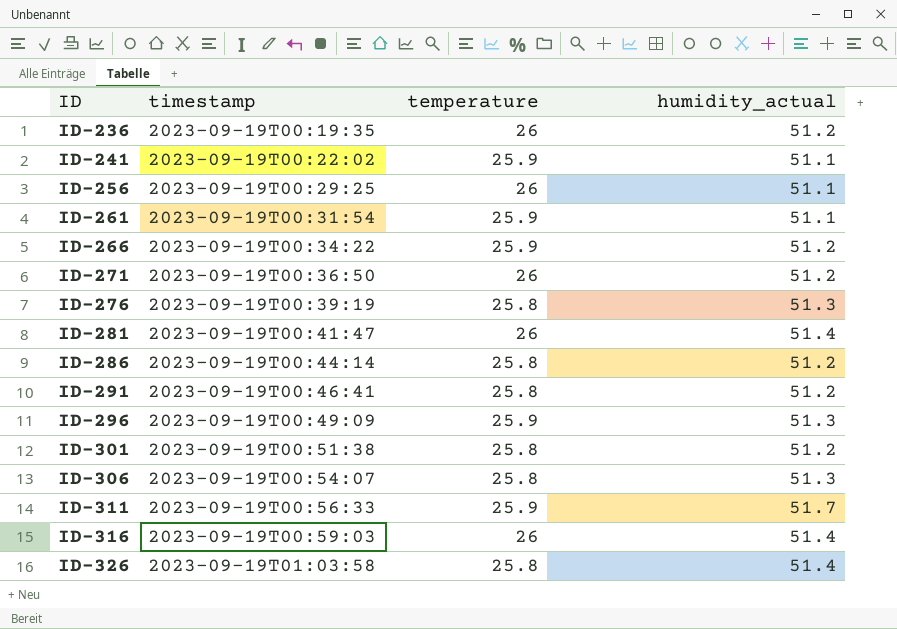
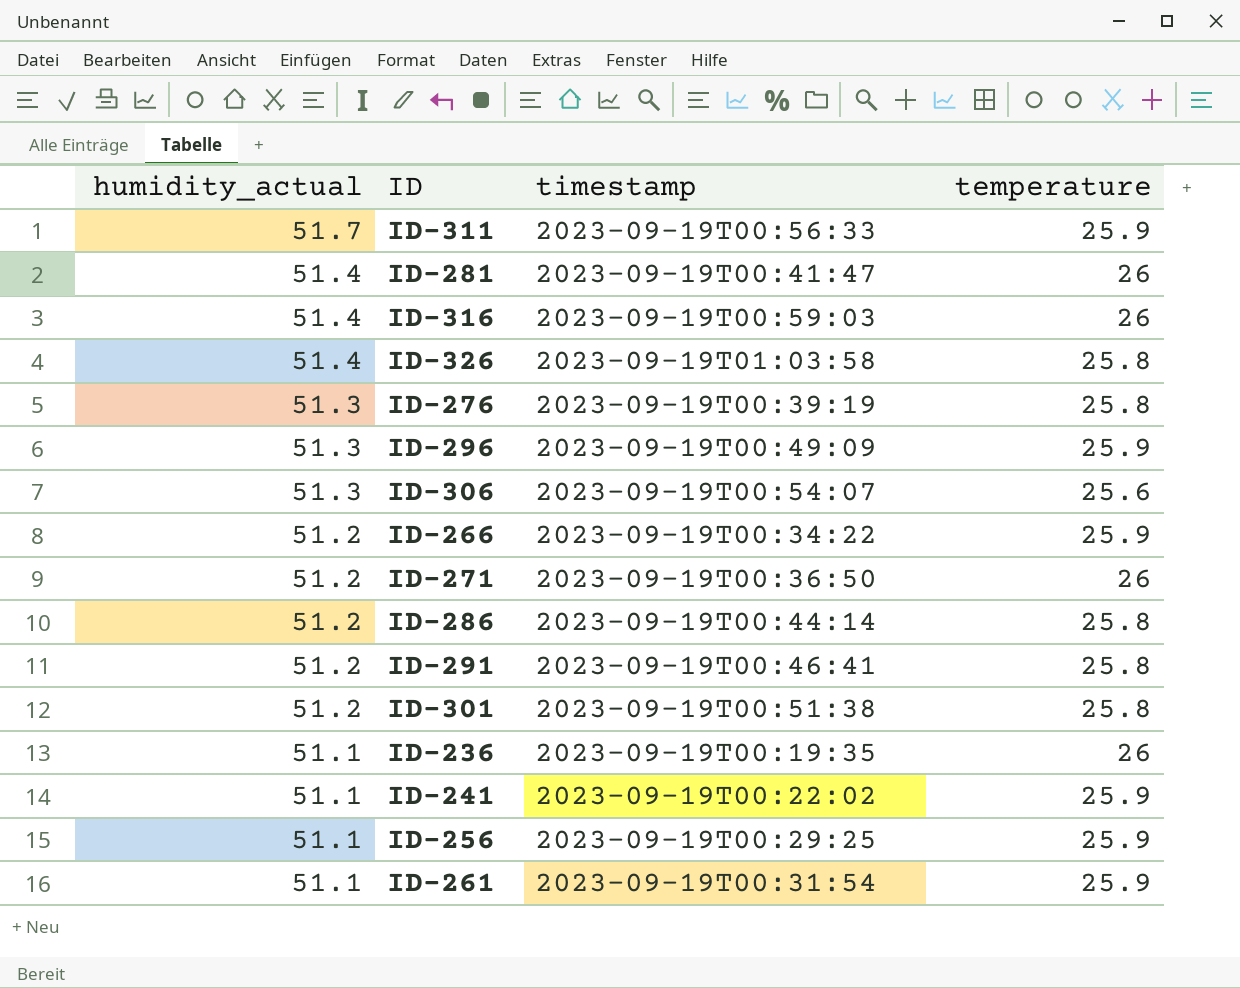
row order: ID ascending -> humidity_actual descending
column humidity_actual | position: 4 -> 1
ID-306 | temperature: 25.8 -> 25.6
ID-236 | humidity_actual: 51.2 -> 51.1
ID-256 | temperature: 26 -> 25.9

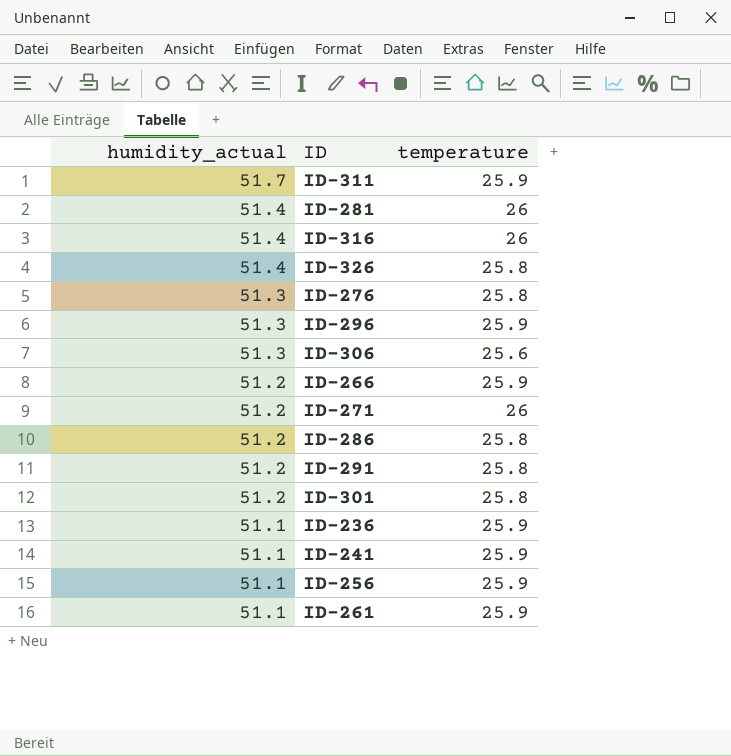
column timestamp | position: 3 -> none
ID-236 | temperature: 26 -> 25.9

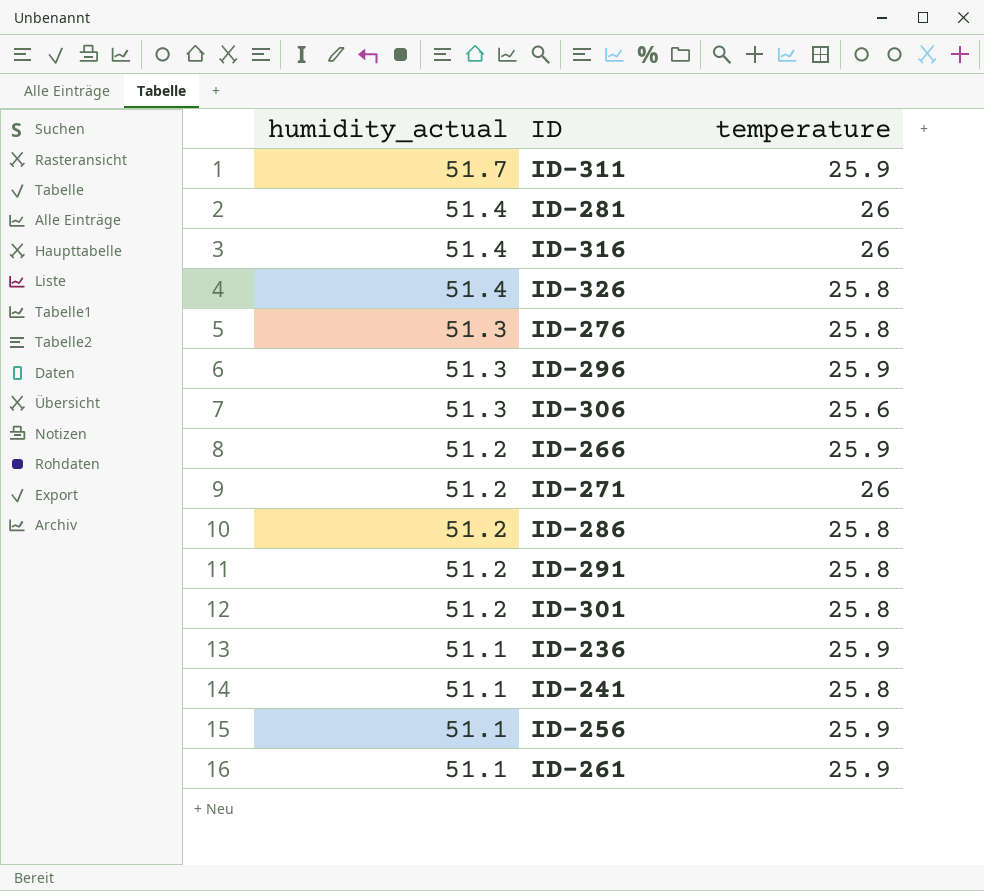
ID-241 | temperature: 25.9 -> 25.8

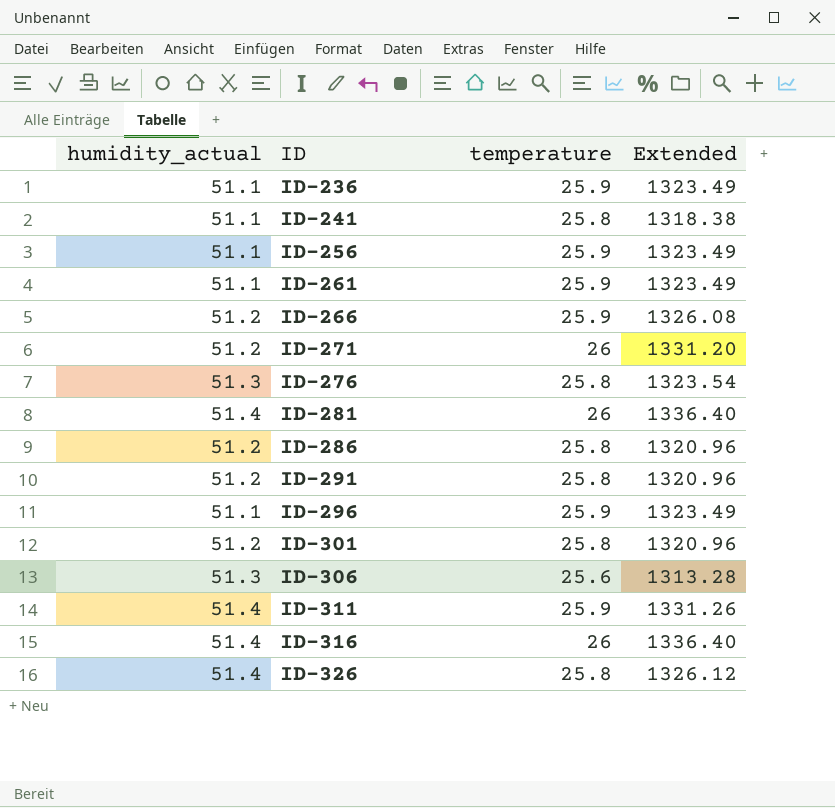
row order: humidity_actual descending -> ID ascending
column Extended | formula: none -> [humidity_actual] * [temperature]
ID-296 | humidity_actual: 51.3 -> 51.1
ID-311 | humidity_actual: 51.7 -> 51.4

